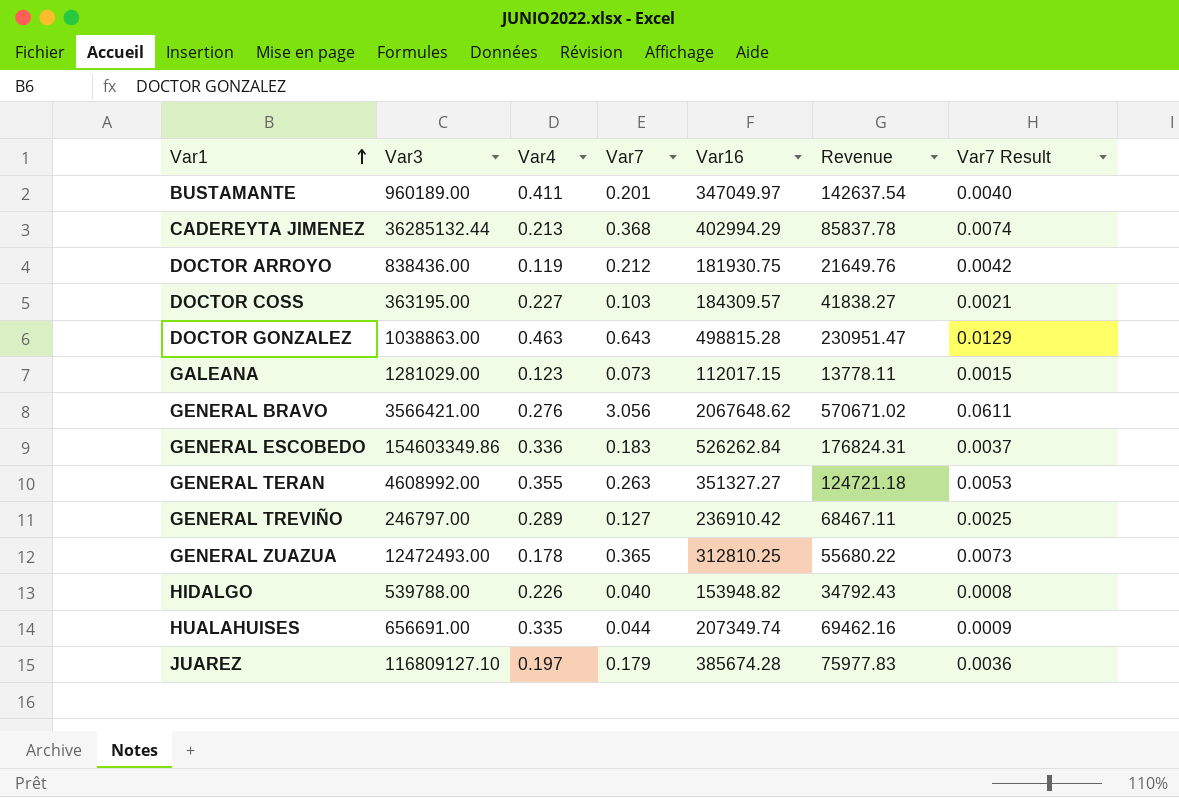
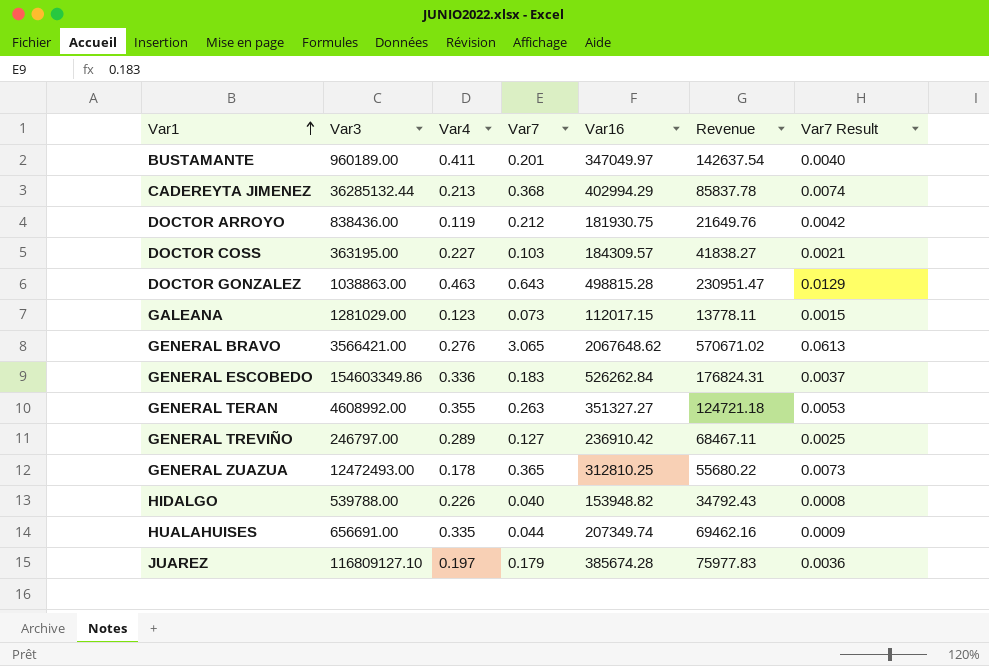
GENERAL BRAVO | Var7: 3.056 -> 3.065
GENERAL BRAVO | Var7 Result: 0.0611 -> 0.0613

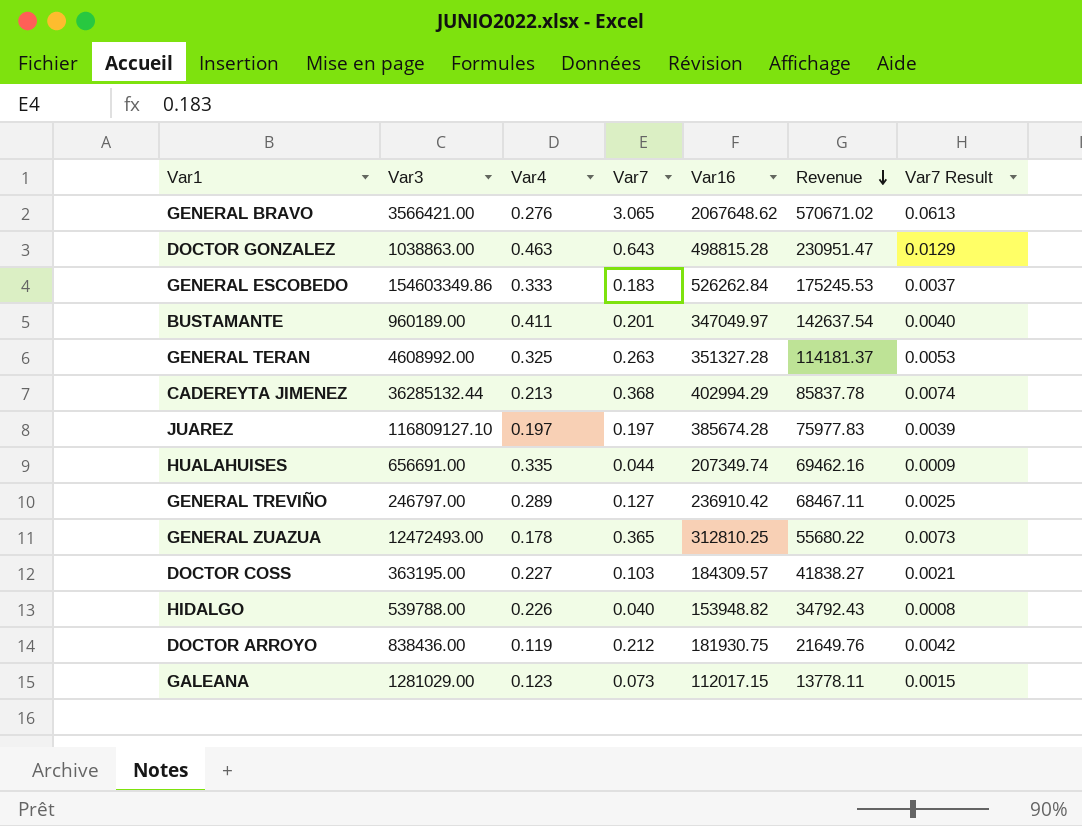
row order: Var1 ascending -> Revenue descending
GENERAL ESCOBEDO | Var4: 0.336 -> 0.333
GENERAL ESCOBEDO | Revenue: 176824.31 -> 175245.53
GENERAL TERAN | Var4: 0.355 -> 0.325
GENERAL TERAN | Var16: 351327.27 -> 351327.28
GENERAL TERAN | Revenue: 124721.18 -> 114181.37
JUAREZ | Var7: 0.179 -> 0.197
JUAREZ | Var7 Result: 0.0036 -> 0.0039

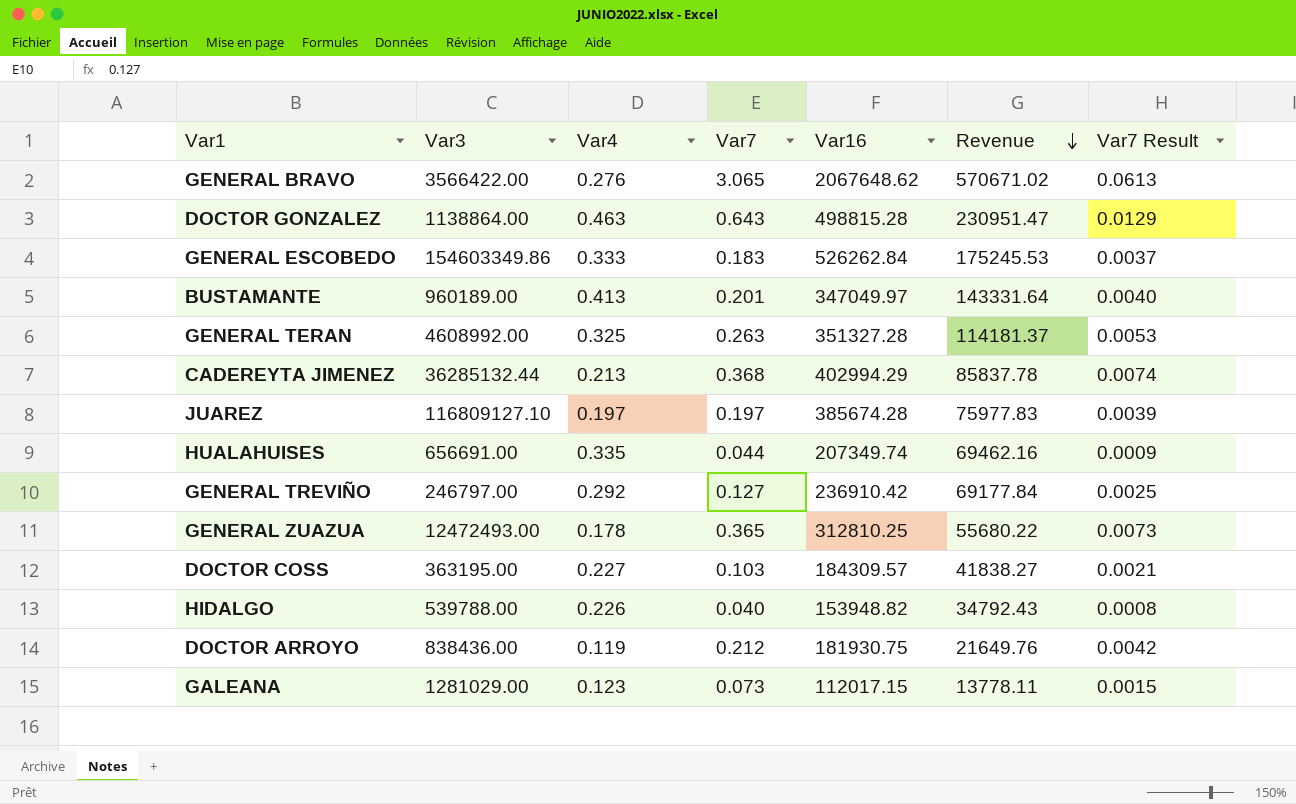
GENERAL BRAVO | Var3: 3566421.00 -> 3566422.00
DOCTOR GONZALEZ | Var3: 1038863.00 -> 1138864.00
BUSTAMANTE | Var4: 0.411 -> 0.413
BUSTAMANTE | Revenue: 142637.54 -> 143331.64
GENERAL TREVIÑO | Var4: 0.289 -> 0.292
GENERAL TREVIÑO | Revenue: 68467.11 -> 69177.84

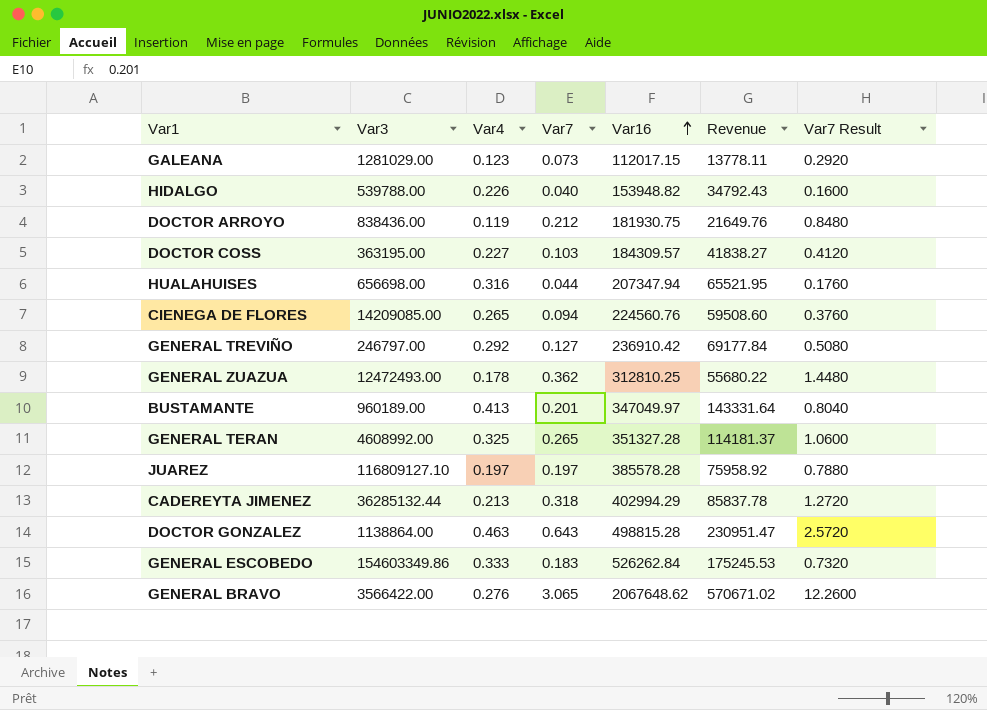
row order: Revenue descending -> Var16 ascending
column Var7 Result | formula: [Var7] * 0.02 -> [Var7] * 4
HUALAHUISES | Var3: 656691.00 -> 656698.00
HUALAHUISES | Var4: 0.335 -> 0.316
HUALAHUISES | Var16: 207349.74 -> 207347.94
HUALAHUISES | Revenue: 69462.16 -> 65521.95
row CIENEGA DE FLORES: none -> 14209085.00 | 0.265 | 0.094 | 224560.76 | 59508.60 | 0.3760
GENERAL ZUAZUA | Var7: 0.365 -> 0.362
GENERAL TERAN | Var7: 0.263 -> 0.265
JUAREZ | Var16: 385674.28 -> 385578.28
JUAREZ | Revenue: 75977.83 -> 75958.92
CADEREYTA JIMENEZ | Var7: 0.368 -> 0.318

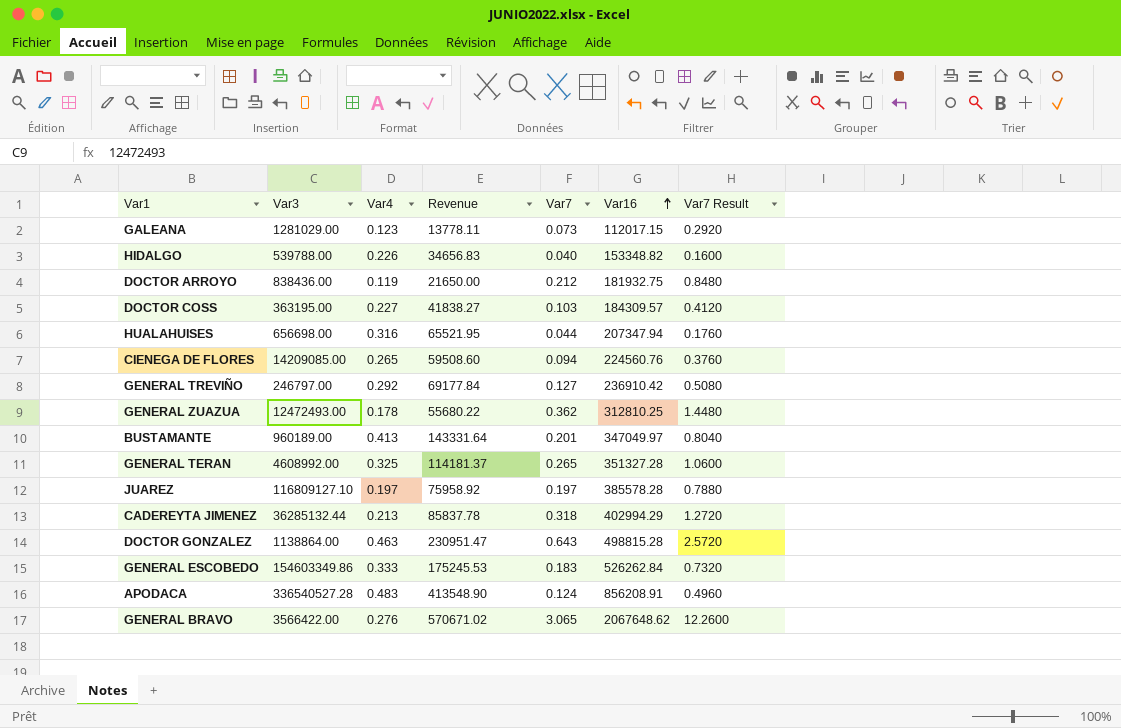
column Revenue | position: 6 -> 4
HIDALGO | Revenue: 34792.43 -> 34656.83
HIDALGO | Var16: 153948.82 -> 153348.82
DOCTOR ARROYO | Revenue: 21649.76 -> 21650.00
DOCTOR ARROYO | Var16: 181930.75 -> 181932.75
row APODACA: none -> 336540527.28 | 0.483 | 413548.90 | 0.124 | 856208.91 | 0.4960

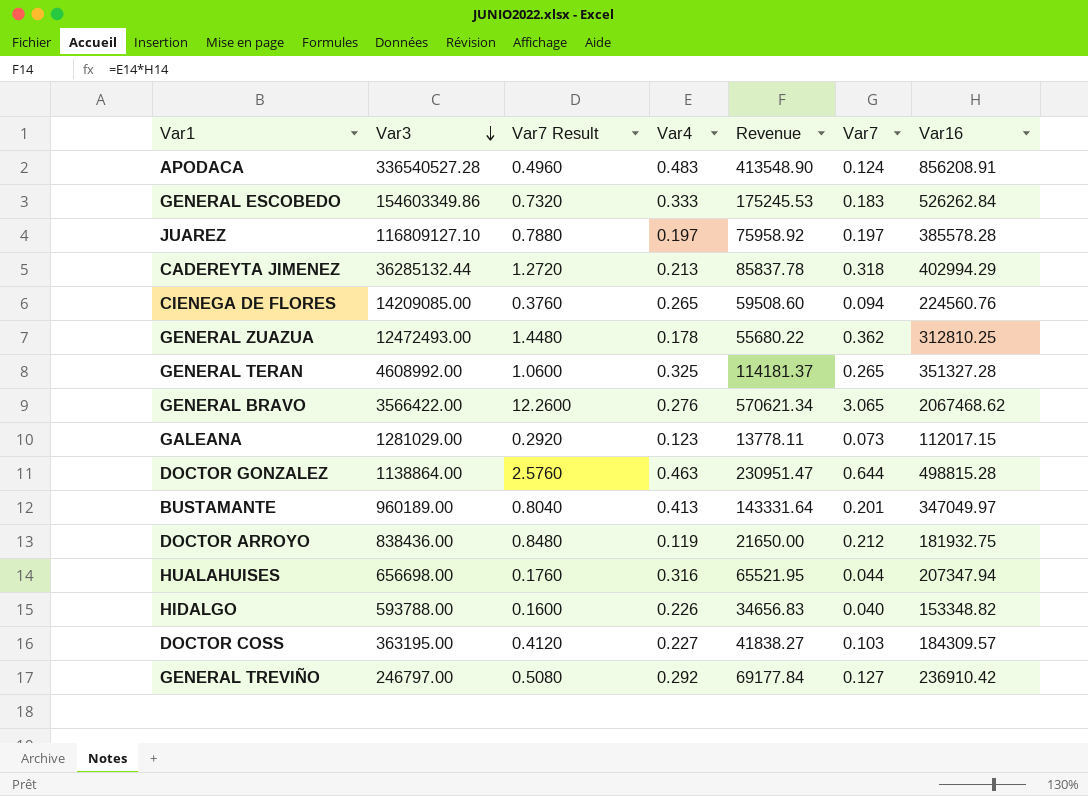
row order: Var16 ascending -> Var3 descending
column Var7 Result | position: 7 -> 3
GENERAL BRAVO | Revenue: 570671.02 -> 570621.34
GENERAL BRAVO | Var16: 2067648.62 -> 2067468.62
DOCTOR GONZALEZ | Var7 Result: 2.5720 -> 2.5760
DOCTOR GONZALEZ | Var7: 0.643 -> 0.644
HIDALGO | Var3: 539788.00 -> 593788.00

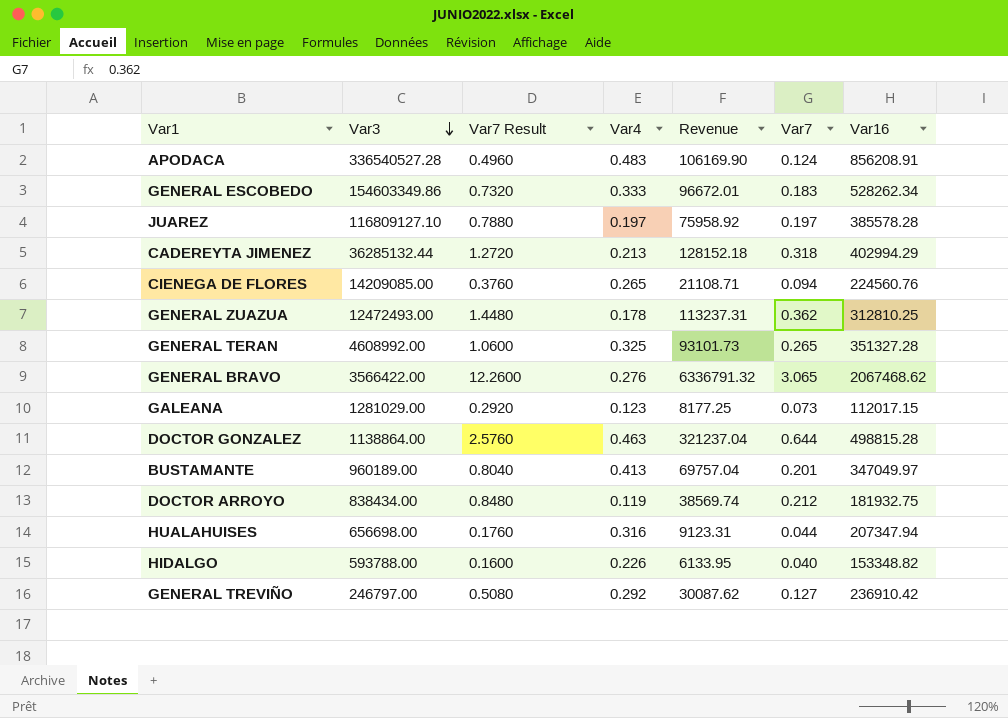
column Revenue | formula: [Var4] * [Var16] -> [Var7] * [Var16]
row DOCTOR COSS: 363195.00 | 0.4120 | 0.227 | 41838.27 | 0.103 | 184309.57 -> none
GENERAL ESCOBEDO | Var16: 526262.84 -> 528262.34
DOCTOR ARROYO | Var3: 838436.00 -> 838434.00

